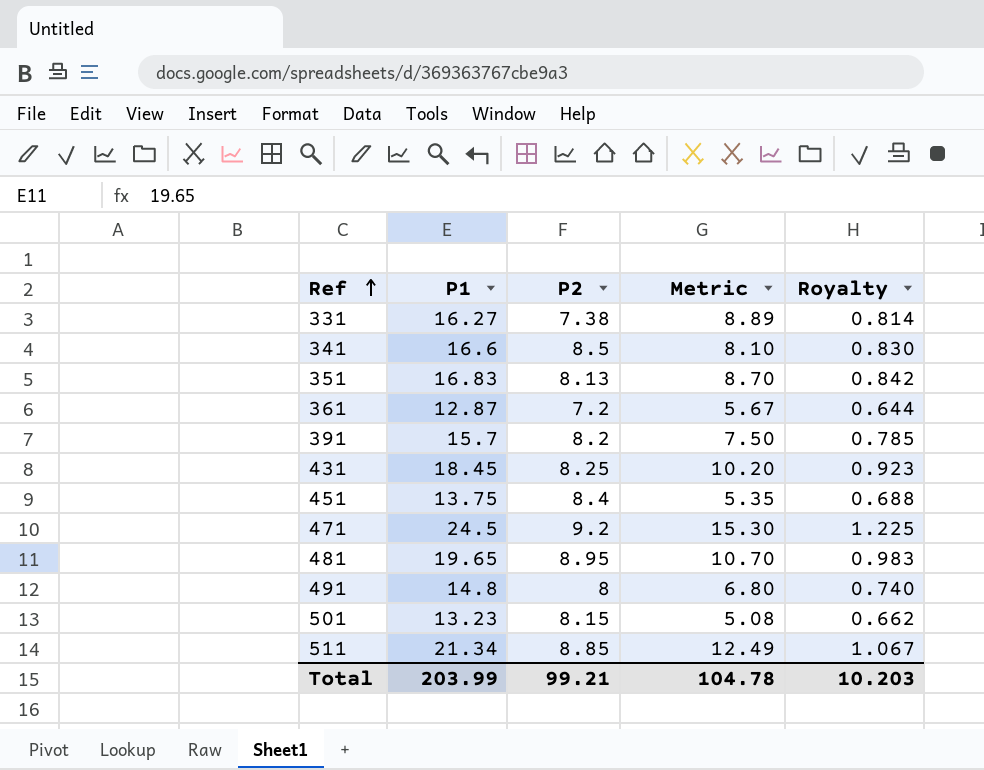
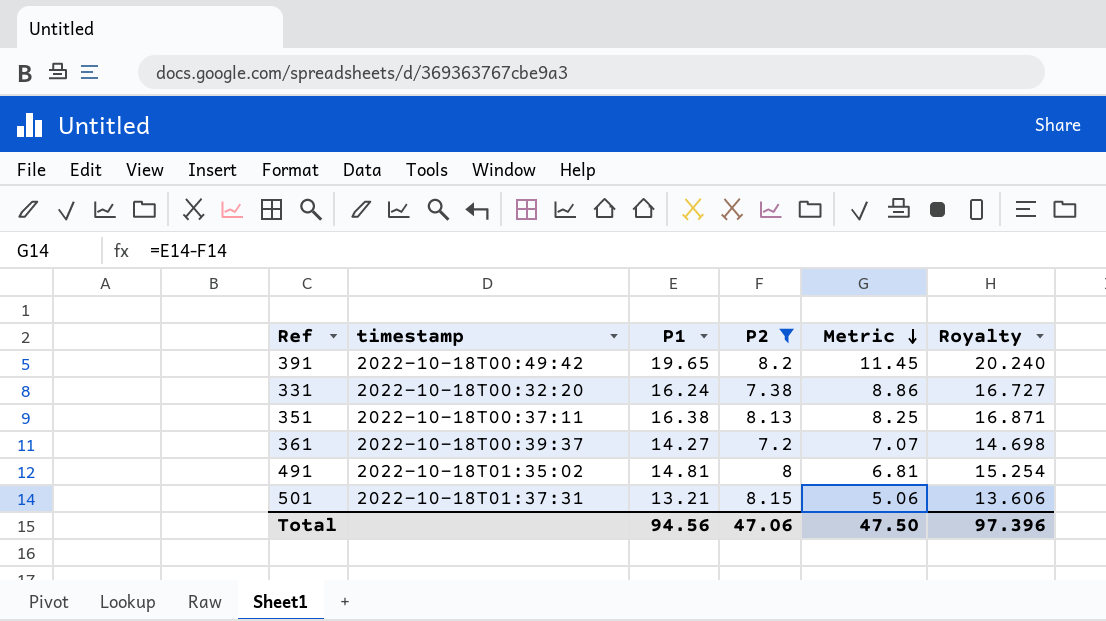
filter: none -> P2 <= 8.2
row order: Ref ascending -> Metric descending
column timestamp | position: none -> 2
column Royalty | formula: [P1] * 0.05 -> [P1] * 1.03
391 | P1: 15.7 -> 19.65
391 | Metric: 7.50 -> 11.45
331 | P1: 16.27 -> 16.24
331 | Metric: 8.89 -> 8.86
351 | P1: 16.83 -> 16.38
351 | Metric: 8.70 -> 8.25
361 | P1: 12.87 -> 14.27
361 | Metric: 5.67 -> 7.07
491 | P1: 14.8 -> 14.81
491 | Metric: 6.80 -> 6.81
501 | P1: 13.23 -> 13.21
501 | Metric: 5.08 -> 5.06
Total | P1: 203.99 -> 94.56
Total | P2: 99.21 -> 47.06
Total | Metric: 104.78 -> 47.50
Total | Royalty: 10.203 -> 97.396

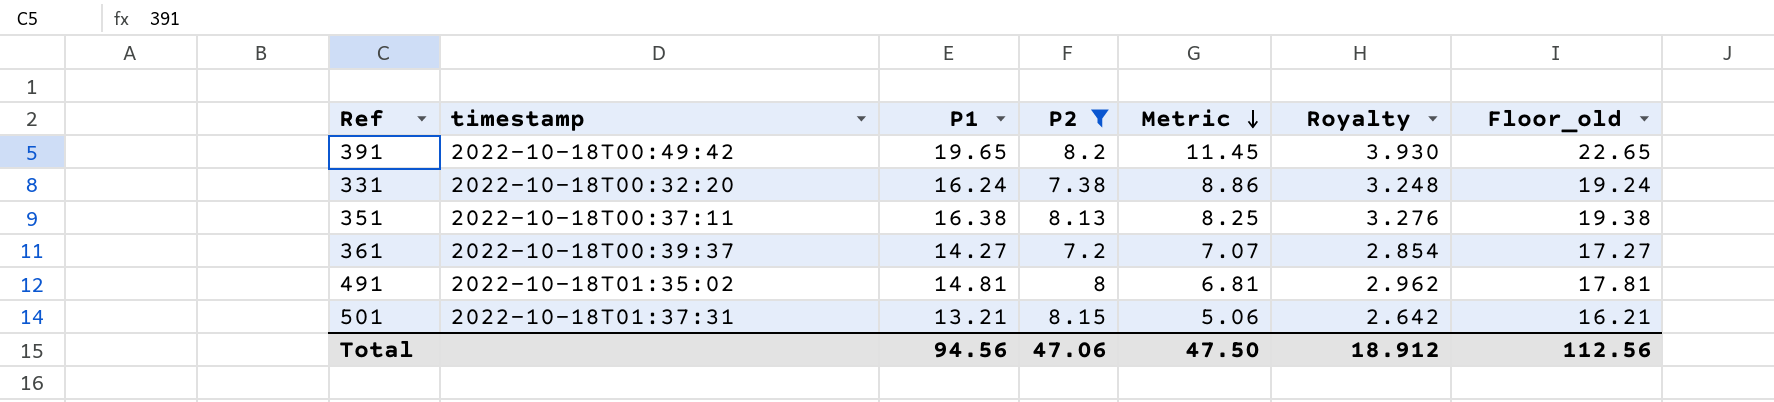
column Royalty | formula: [P1] * 1.03 -> [P1] * 0.2
column Floor_old | formula: none -> [P1] + 3
Total | Royalty: 97.396 -> 18.912

